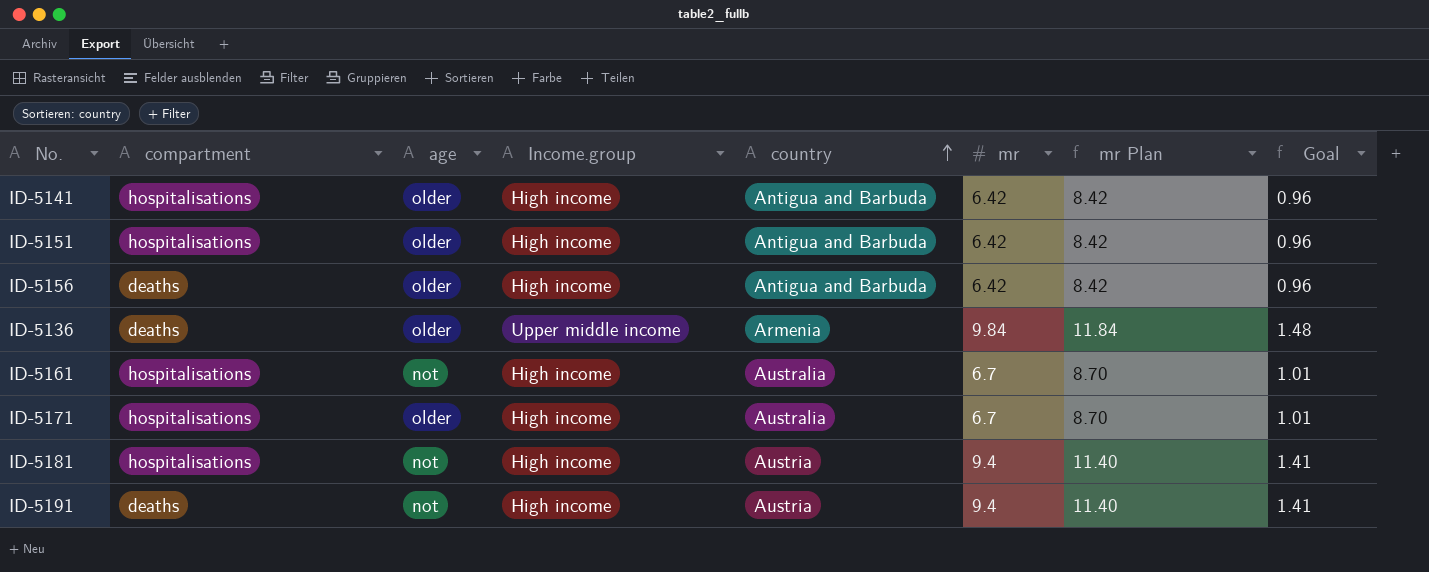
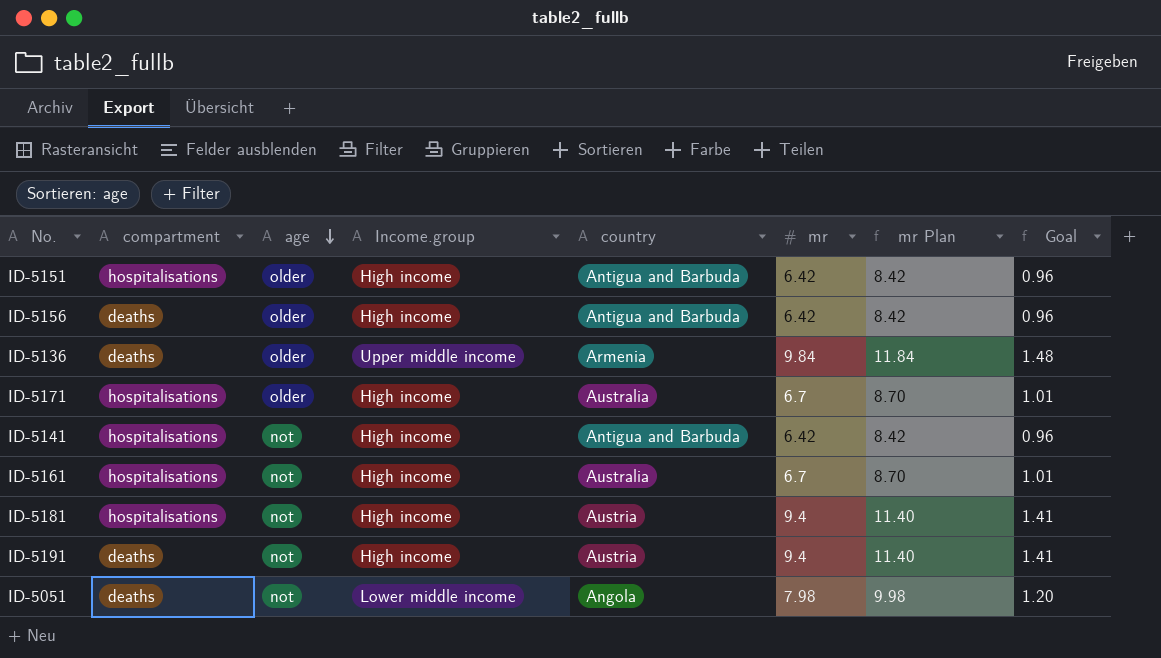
row order: country ascending -> age descending
ID-5141 | age: older -> not
row ID-5051: none -> deaths | not | Lower middle income | Angola | 7.98 | 9.98 | 1.20

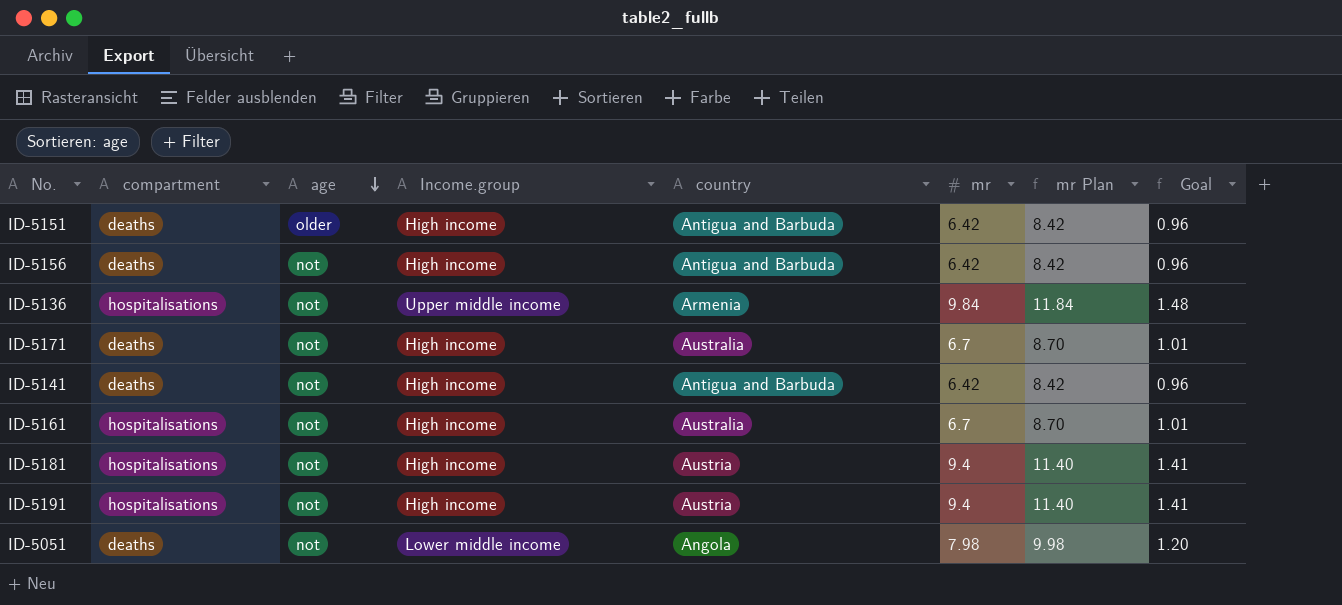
ID-5151 | compartment: hospitalisations -> deaths
ID-5156 | age: older -> not
ID-5136 | compartment: deaths -> hospitalisations
ID-5136 | age: older -> not
ID-5171 | compartment: hospitalisations -> deaths
ID-5171 | age: older -> not
ID-5141 | compartment: hospitalisations -> deaths
ID-5191 | compartment: deaths -> hospitalisations

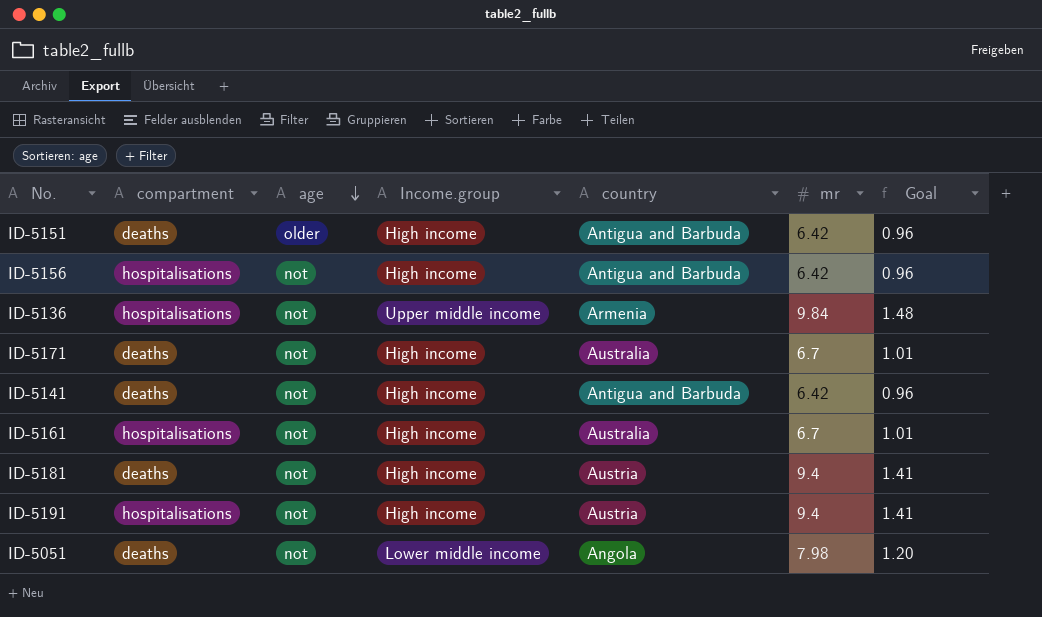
column mr Plan | formula: [mr] + 2 -> none
ID-5156 | compartment: deaths -> hospitalisations
ID-5181 | compartment: hospitalisations -> deaths

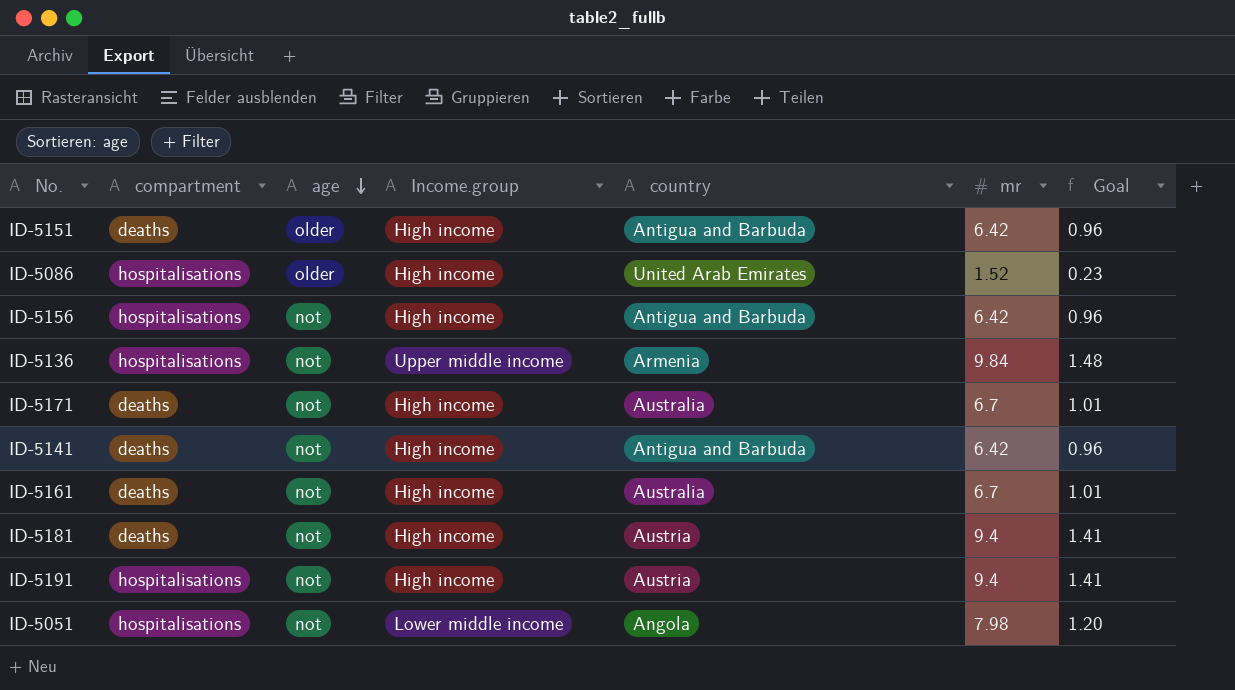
row ID-5086: none -> hospitalisations | older | High income | United Arab Emirates | 1.52 | 0.23
ID-5161 | compartment: hospitalisations -> deaths
ID-5051 | compartment: deaths -> hospitalisations

